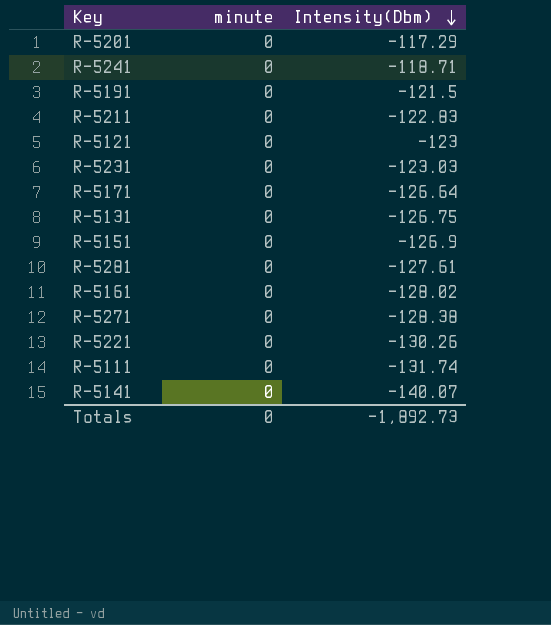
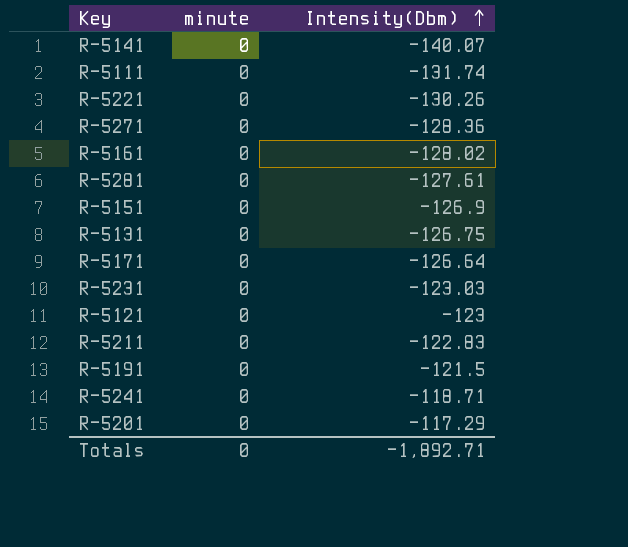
row order: Intensity(Dbm) descending -> Intensity(Dbm) ascending
R-5271 | Intensity(Dbm): -128.38 -> -128.36
Totals | Intensity(Dbm): -1,892.73 -> -1,892.71

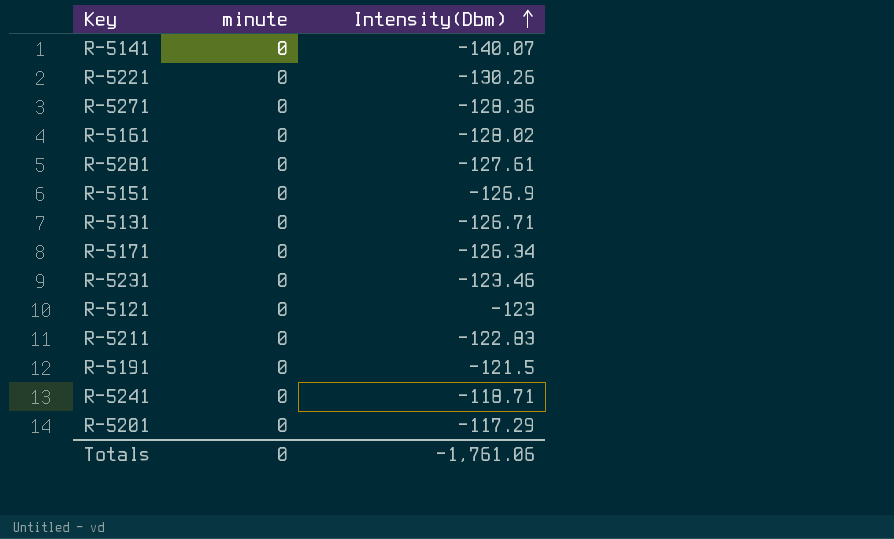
row R-5111: 0 | -131.74 -> none
R-5131 | Intensity(Dbm): -126.75 -> -126.71
R-5171 | Intensity(Dbm): -126.64 -> -126.34
R-5231 | Intensity(Dbm): -123.03 -> -123.46
Totals | Intensity(Dbm): -1,892.71 -> -1,761.06

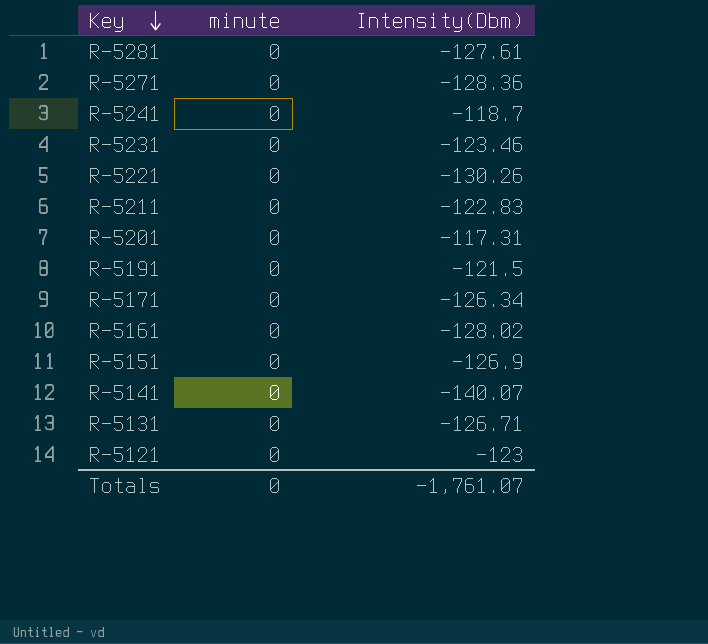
row order: Intensity(Dbm) ascending -> Key descending
R-5241 | Intensity(Dbm): -118.71 -> -118.7
R-5201 | Intensity(Dbm): -117.29 -> -117.31
Totals | Intensity(Dbm): -1,761.06 -> -1,761.07

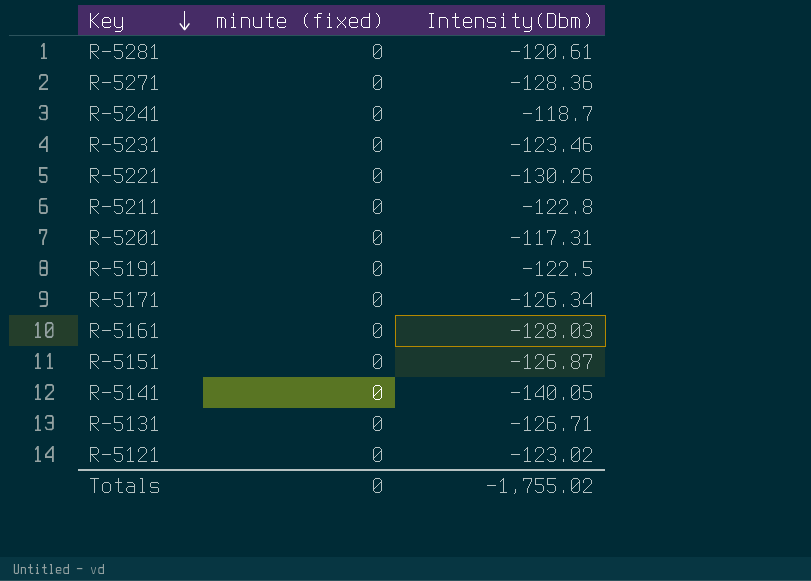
column name: minute -> minute (fixed)
R-5281 | Intensity(Dbm): -127.61 -> -120.61
R-5211 | Intensity(Dbm): -122.83 -> -122.8
R-5191 | Intensity(Dbm): -121.5 -> -122.5
R-5161 | Intensity(Dbm): -128.02 -> -128.03
R-5151 | Intensity(Dbm): -126.9 -> -126.87
R-5141 | Intensity(Dbm): -140.07 -> -140.05
R-5121 | Intensity(Dbm): -123 -> -123.02
Totals | Intensity(Dbm): -1,761.07 -> -1,755.02

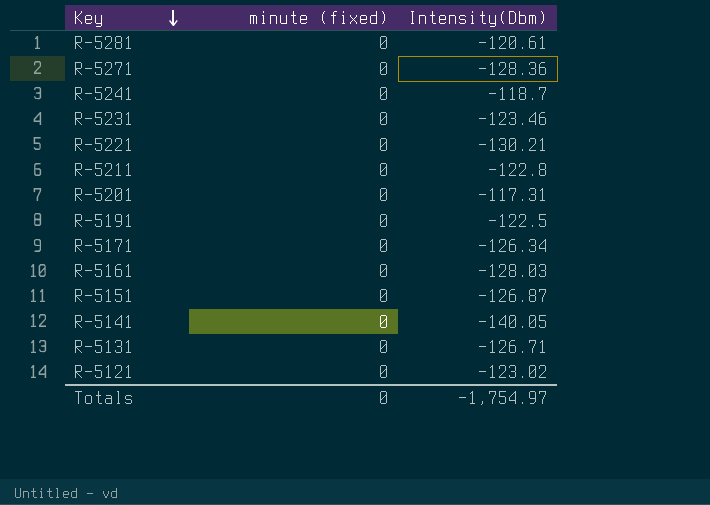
R-5221 | Intensity(Dbm): -130.26 -> -130.21
Totals | Intensity(Dbm): -1,755.02 -> -1,754.97

